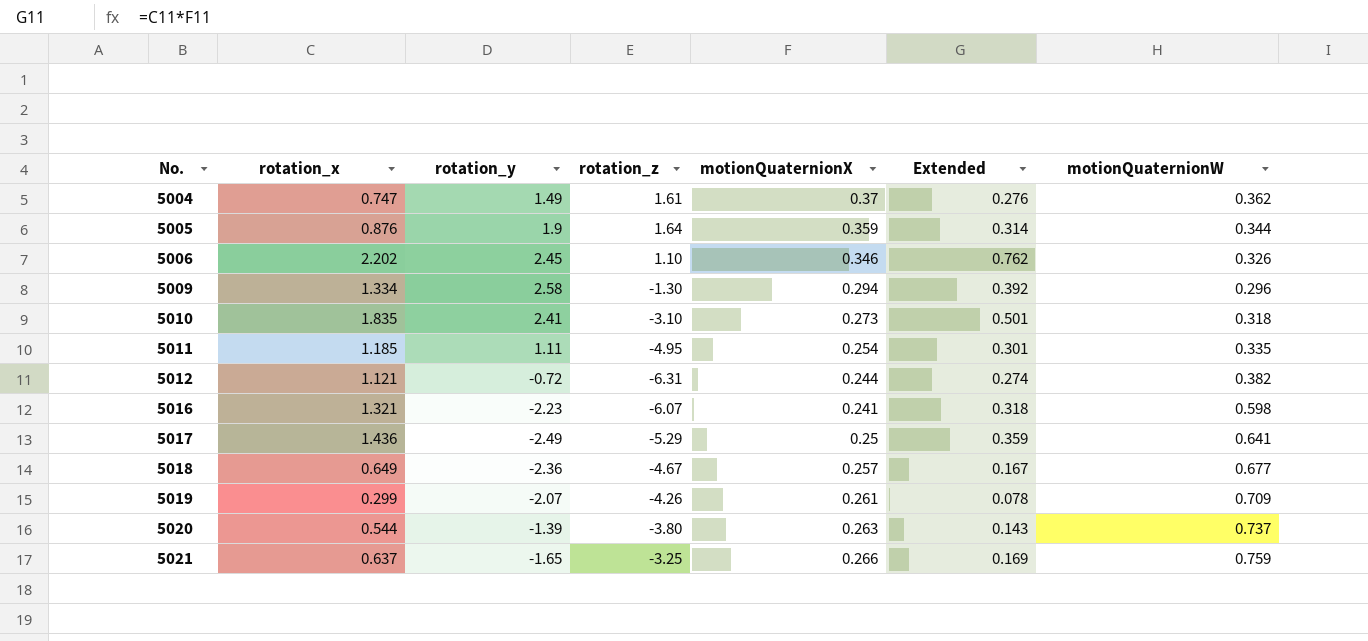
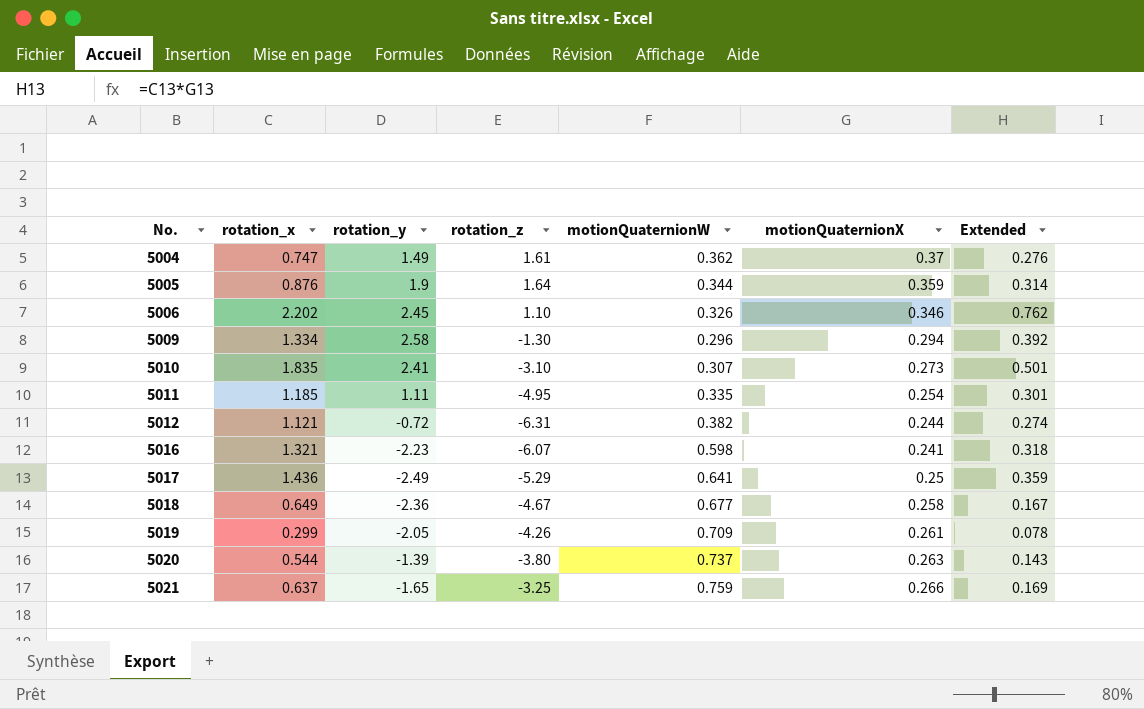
column motionQuaternionW | position: 7 -> 5
5010 | motionQuaternionW: 0.318 -> 0.307
5018 | motionQuaternionX: 0.257 -> 0.258
5019 | rotation_y: -2.07 -> -2.05

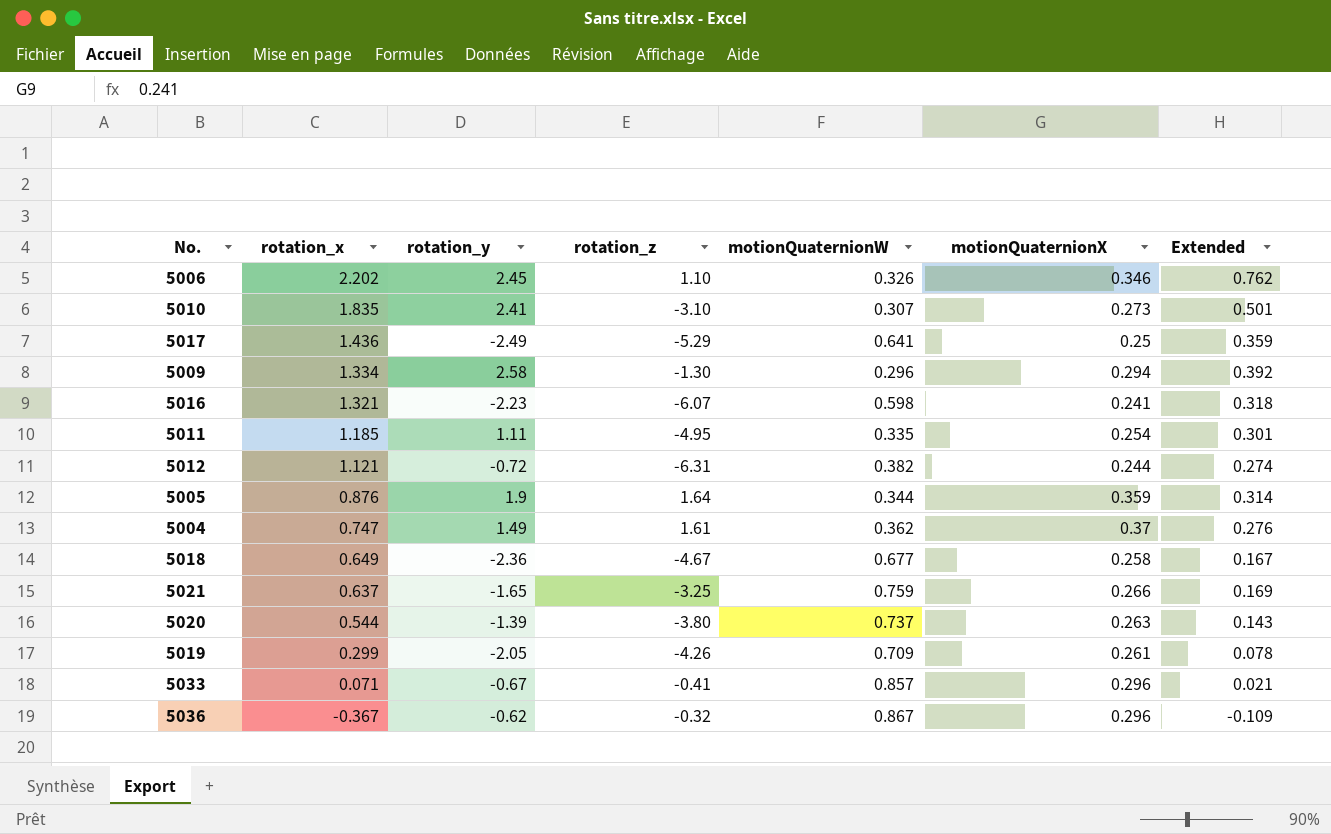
row order: No. ascending -> rotation_x descending
row 5033: none -> 0.071 | -0.67 | -0.41 | 0.857 | 0.296 | 0.021
row 5036: none -> -0.367 | -0.62 | -0.32 | 0.867 | 0.296 | -0.109

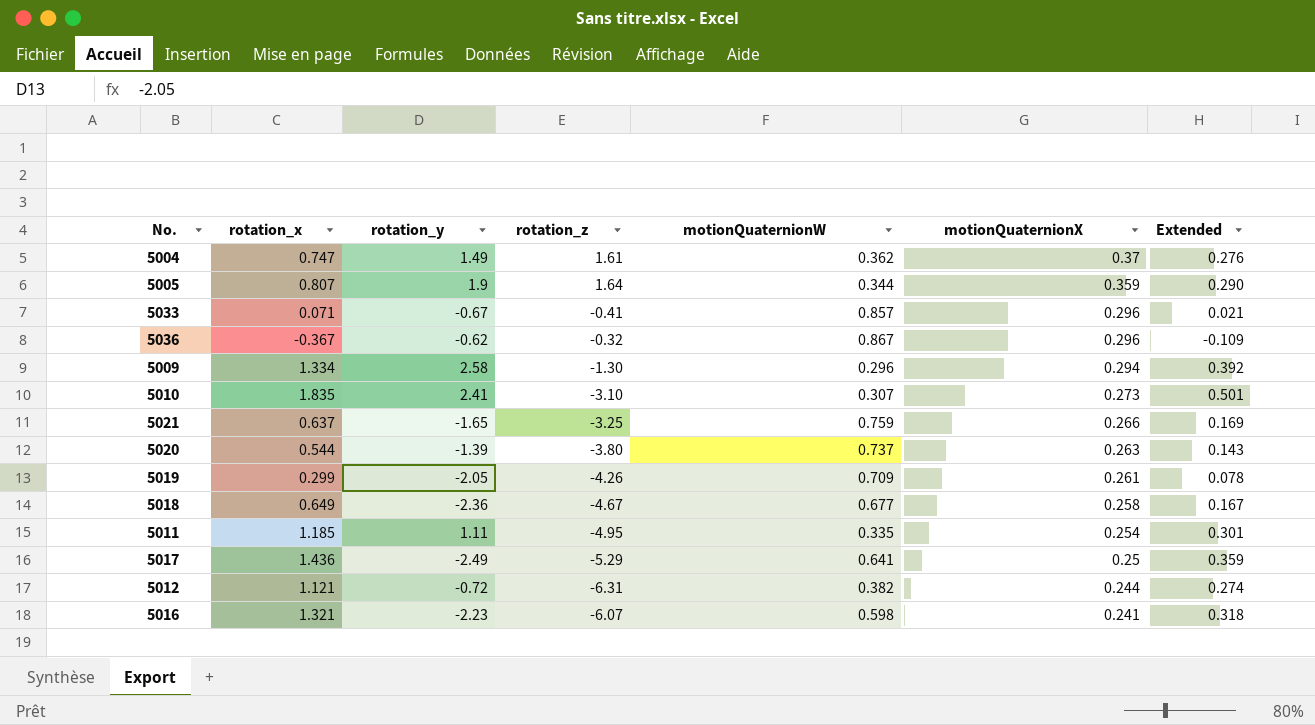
row order: rotation_x descending -> motionQuaternionX descending
row 5006: 2.202 | 2.45 | 1.10 | 0.326 | 0.346 | 0.762 -> none
5005 | rotation_x: 0.876 -> 0.807
5005 | Extended: 0.314 -> 0.290

